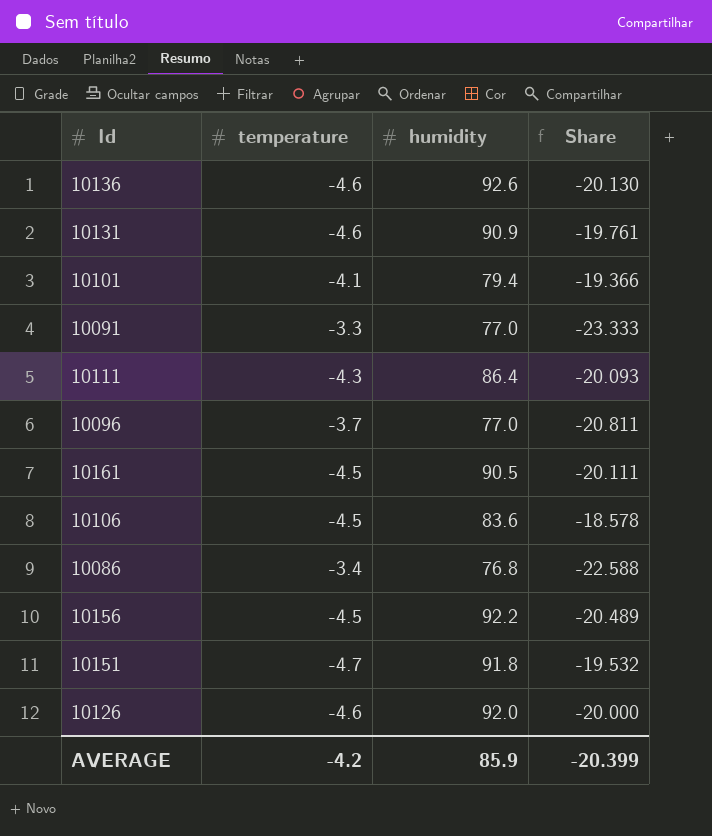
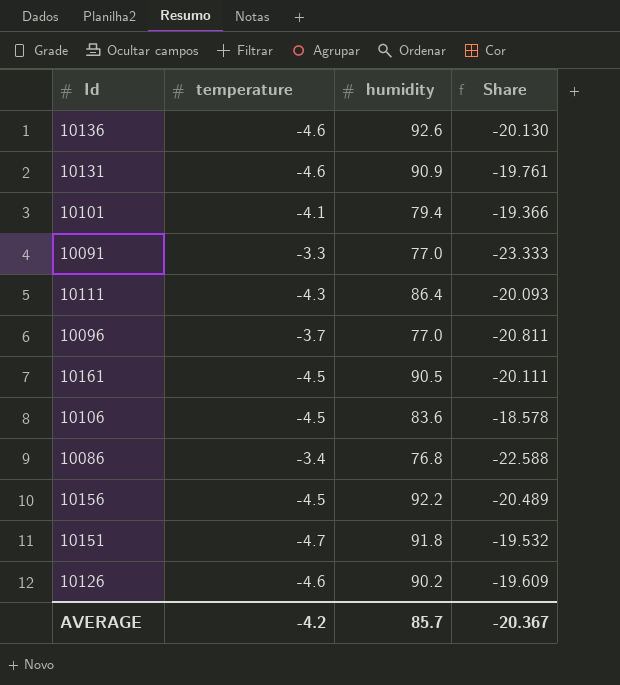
10126 | humidity: 92.0 -> 90.2
10126 | Share: -20.000 -> -19.609
AVERAGE | humidity: 85.9 -> 85.7
AVERAGE | Share: -20.399 -> -20.367

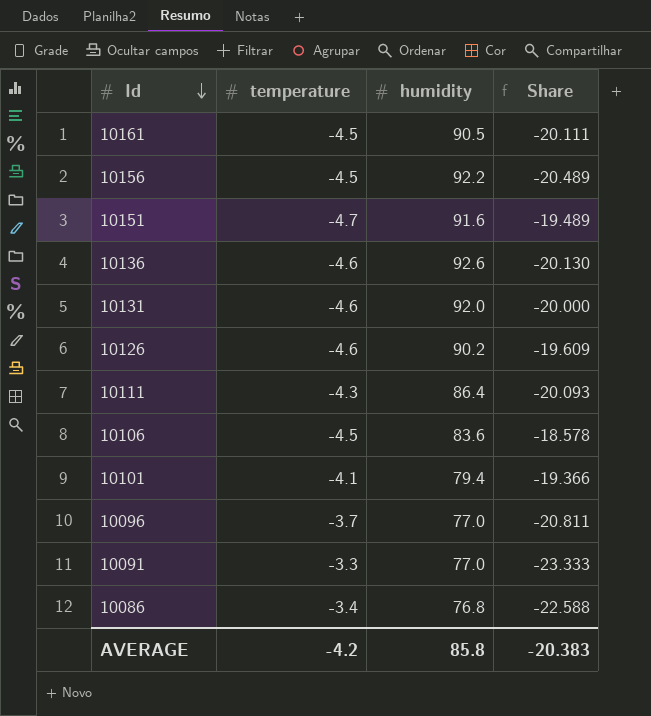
row order: none -> Id descending
10151 | humidity: 91.8 -> 91.6
10151 | Share: -19.532 -> -19.489
10131 | humidity: 90.9 -> 92.0
10131 | Share: -19.761 -> -20.000
AVERAGE | humidity: 85.7 -> 85.8
AVERAGE | Share: -20.367 -> -20.383

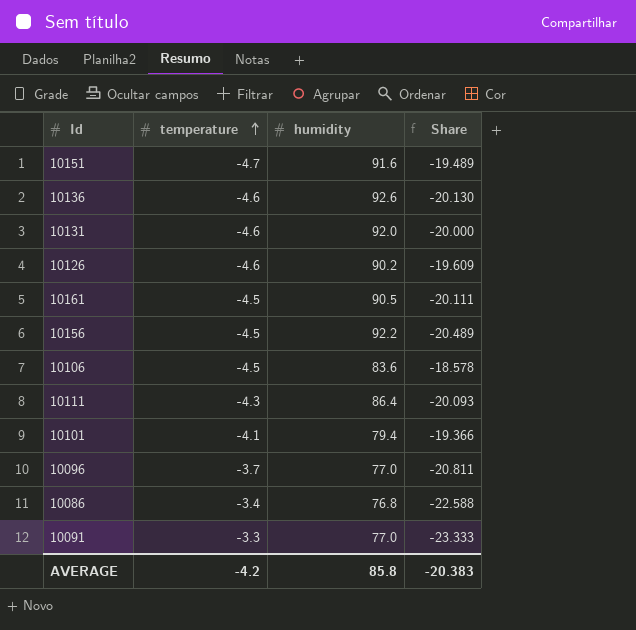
row order: Id descending -> temperature ascending

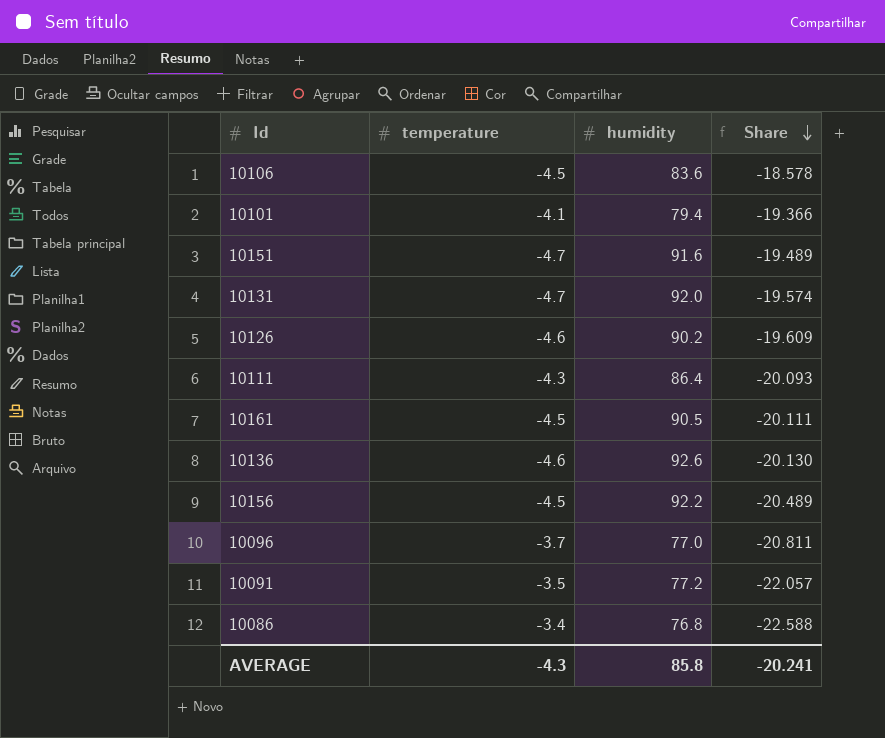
row order: temperature ascending -> Share descending
10131 | temperature: -4.6 -> -4.7
10131 | Share: -20.000 -> -19.574
10091 | temperature: -3.3 -> -3.5
10091 | humidity: 77.0 -> 77.2
10091 | Share: -23.333 -> -22.057
AVERAGE | temperature: -4.2 -> -4.3
AVERAGE | Share: -20.383 -> -20.241

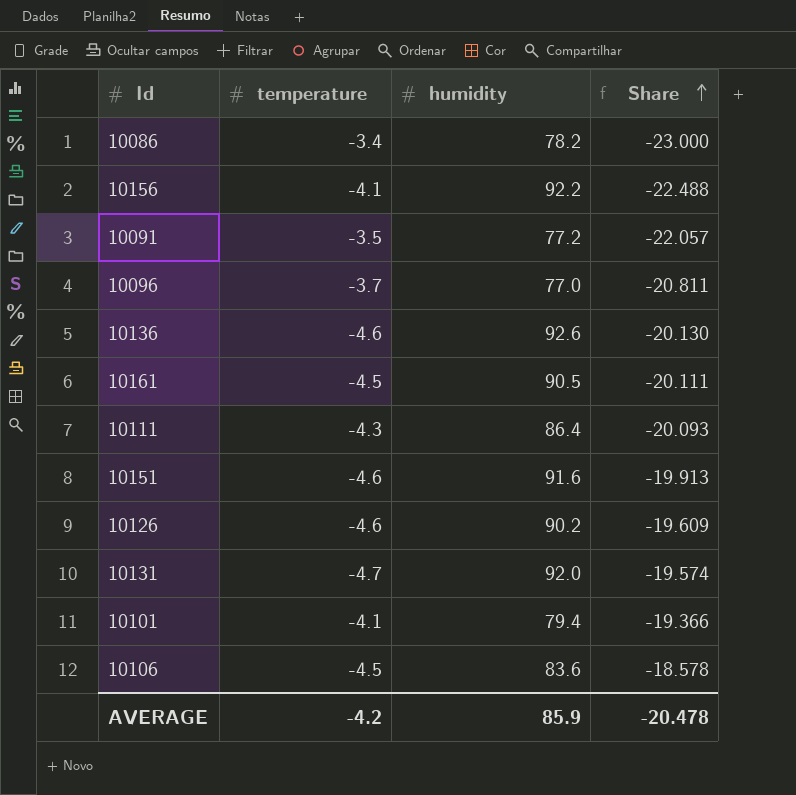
row order: Share descending -> Share ascending
10086 | humidity: 76.8 -> 78.2
10086 | Share: -22.588 -> -23.000
10156 | temperature: -4.5 -> -4.1
10156 | Share: -20.489 -> -22.488
10151 | temperature: -4.7 -> -4.6
10151 | Share: -19.489 -> -19.913
AVERAGE | temperature: -4.3 -> -4.2
AVERAGE | humidity: 85.8 -> 85.9
AVERAGE | Share: -20.241 -> -20.478

